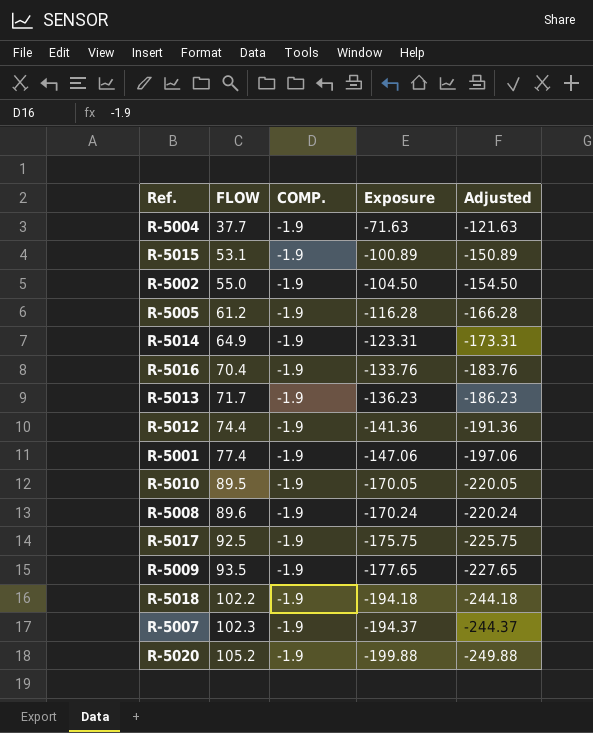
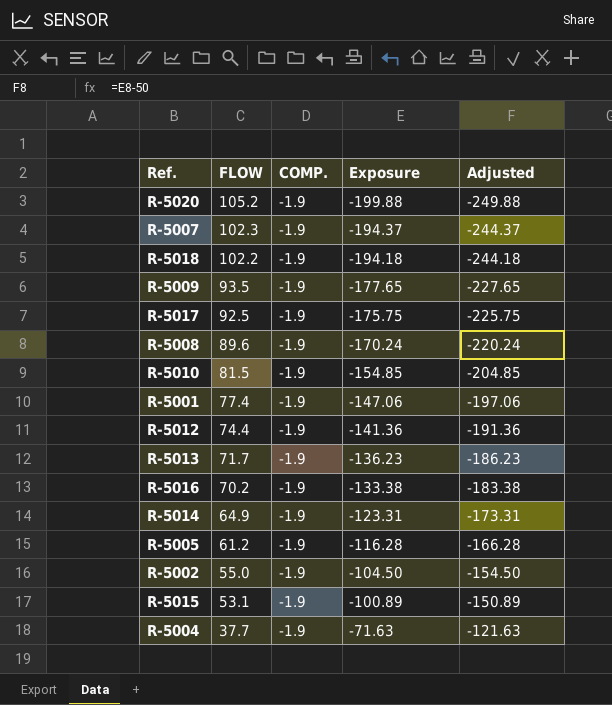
row order: FLOW ascending -> FLOW descending
R-5010 | FLOW: 89.5 -> 81.5
R-5010 | Exposure: -170.05 -> -154.85
R-5010 | Adjusted: -220.05 -> -204.85
R-5016 | FLOW: 70.4 -> 70.2
R-5016 | Exposure: -133.76 -> -133.38
R-5016 | Adjusted: -183.76 -> -183.38

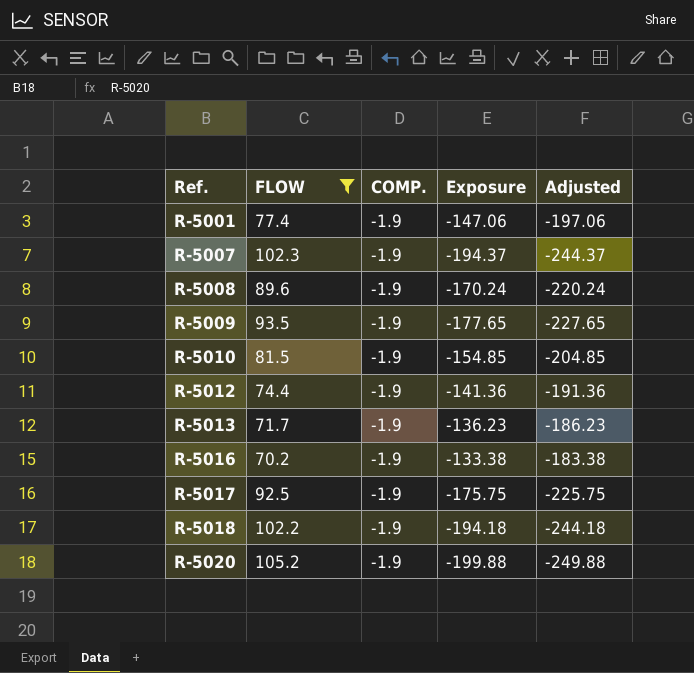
filter: none -> FLOW >= 70.2
row order: FLOW descending -> Ref. ascending

